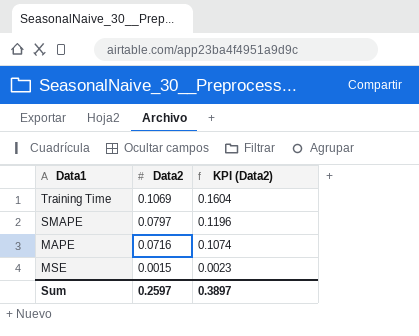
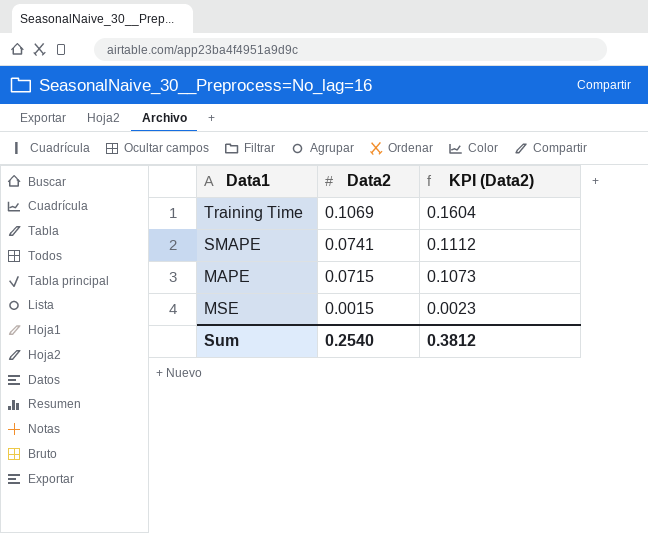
SMAPE | Data2: 0.0797 -> 0.0741
SMAPE | KPI (Data2): 0.1196 -> 0.1112
MAPE | Data2: 0.0716 -> 0.0715
MAPE | KPI (Data2): 0.1074 -> 0.1073
Sum | Data2: 0.2597 -> 0.2540
Sum | KPI (Data2): 0.3897 -> 0.3812

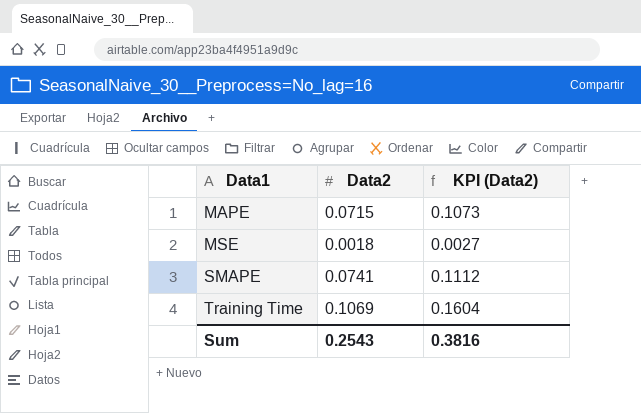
row order: Data2 descending -> Data1 ascending
MSE | Data2: 0.0015 -> 0.0018
MSE | KPI (Data2): 0.0023 -> 0.0027
Sum | Data2: 0.2540 -> 0.2543
Sum | KPI (Data2): 0.3812 -> 0.3816

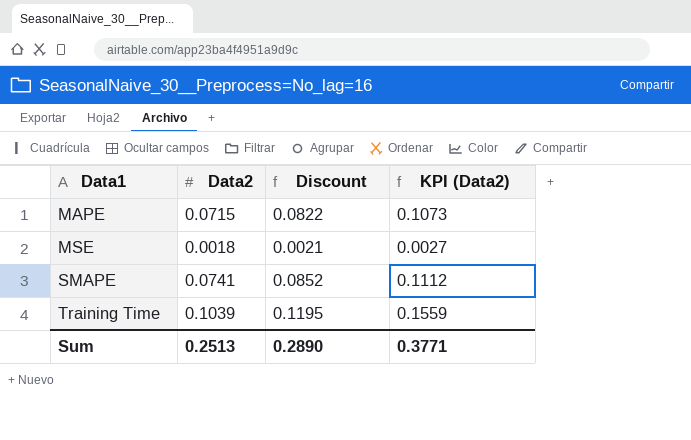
column Discount | formula: none -> [Data2] * 1.15
Training Time | Data2: 0.1069 -> 0.1039
Training Time | KPI (Data2): 0.1604 -> 0.1559
Sum | Data2: 0.2543 -> 0.2513
Sum | KPI (Data2): 0.3816 -> 0.3771

